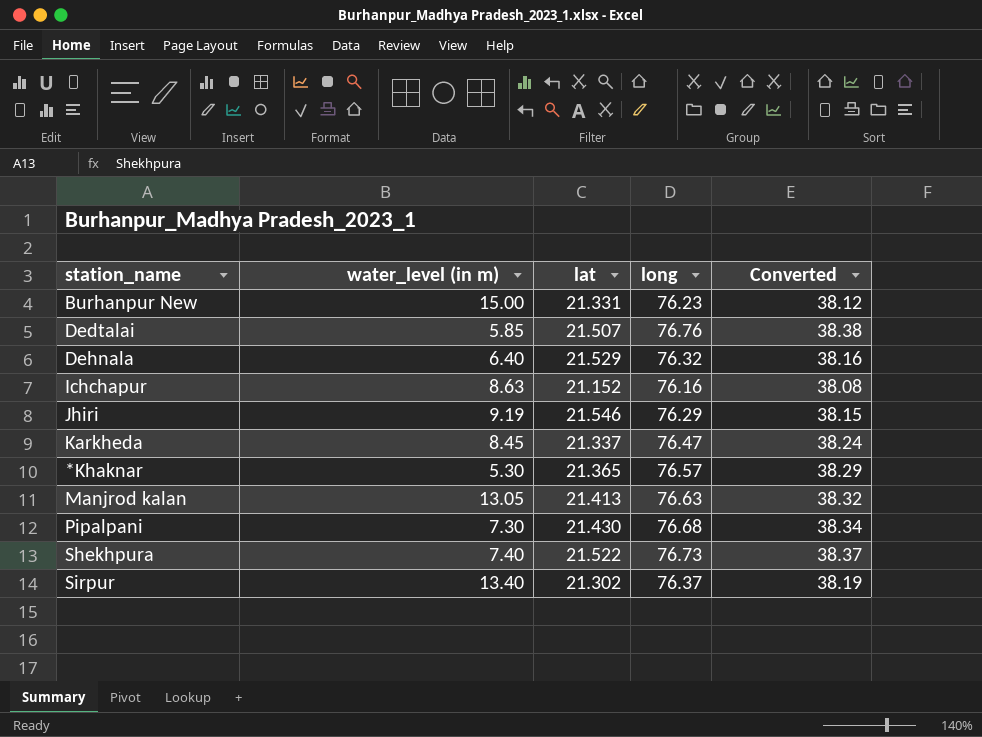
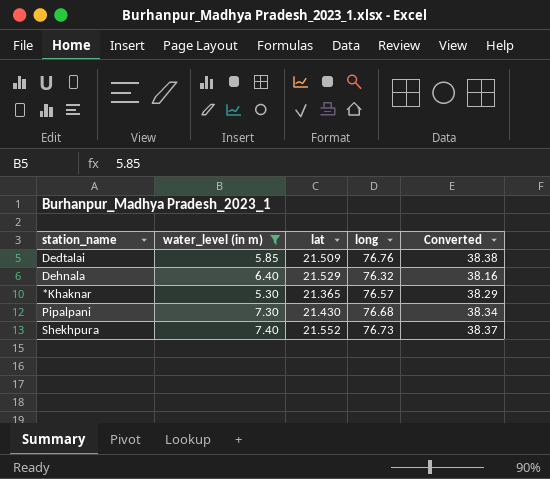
filter: none -> water_level (in m) <= 7.40
Dedtalai | lat: 21.507 -> 21.509
Shekhpura | lat: 21.522 -> 21.552

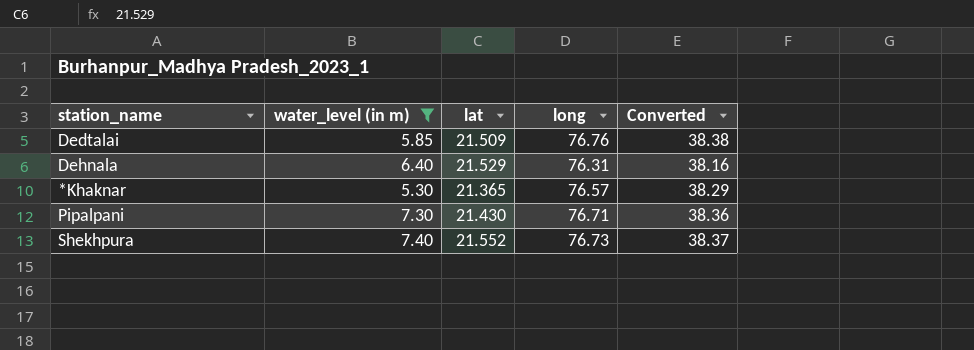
Dehnala | long: 76.32 -> 76.31
Pipalpani | long: 76.68 -> 76.71
Pipalpani | Converted: 38.34 -> 38.36

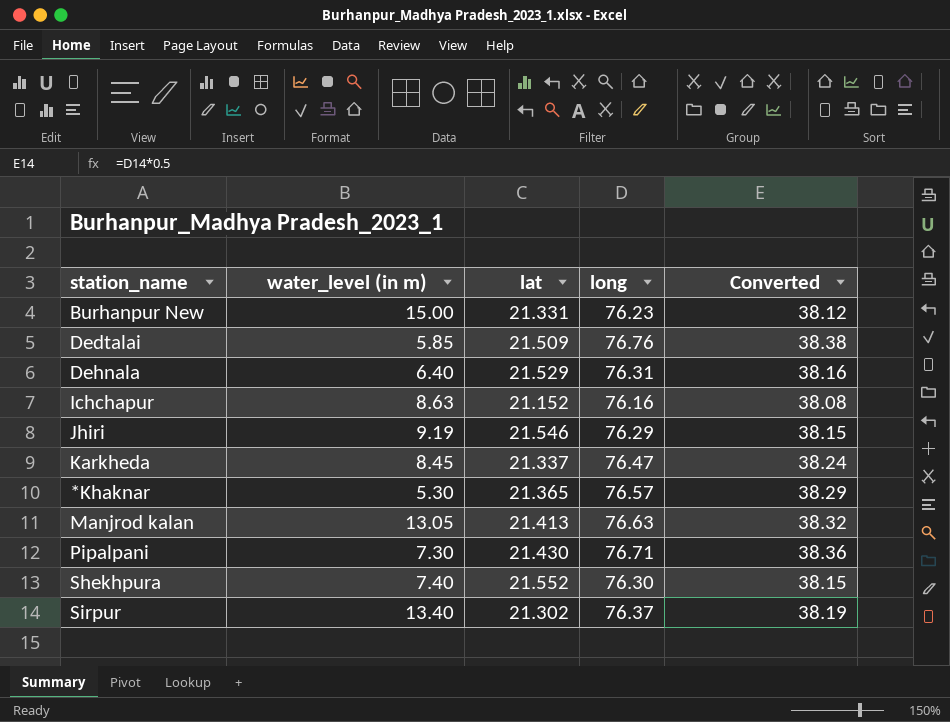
filter: water_level (in m) <= 7.40 -> none
Shekhpura | long: 76.73 -> 76.30
Shekhpura | Converted: 38.37 -> 38.15

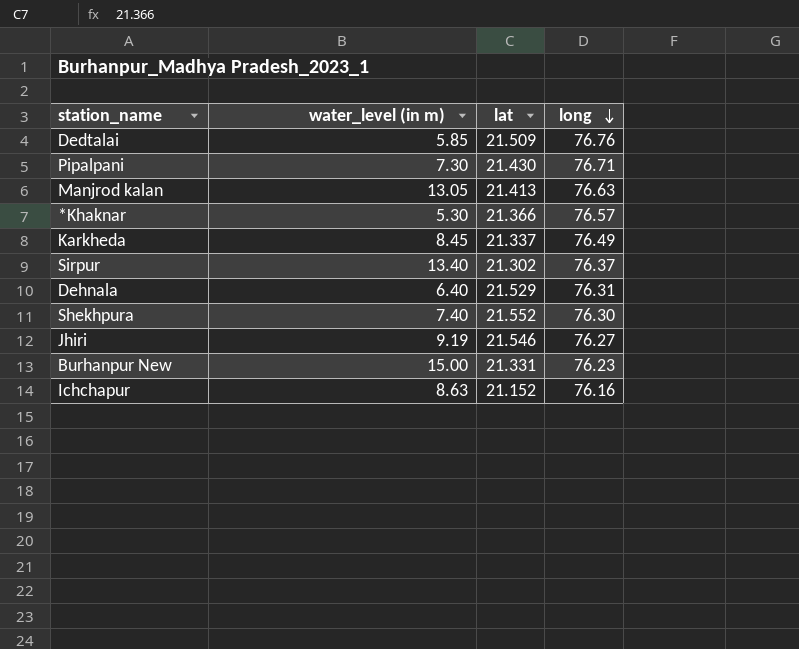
row order: none -> long descending
column Converted | formula: [long] * 0.5 -> none
*Khaknar | lat: 21.365 -> 21.366
Karkheda | long: 76.47 -> 76.49
Jhiri | long: 76.29 -> 76.27

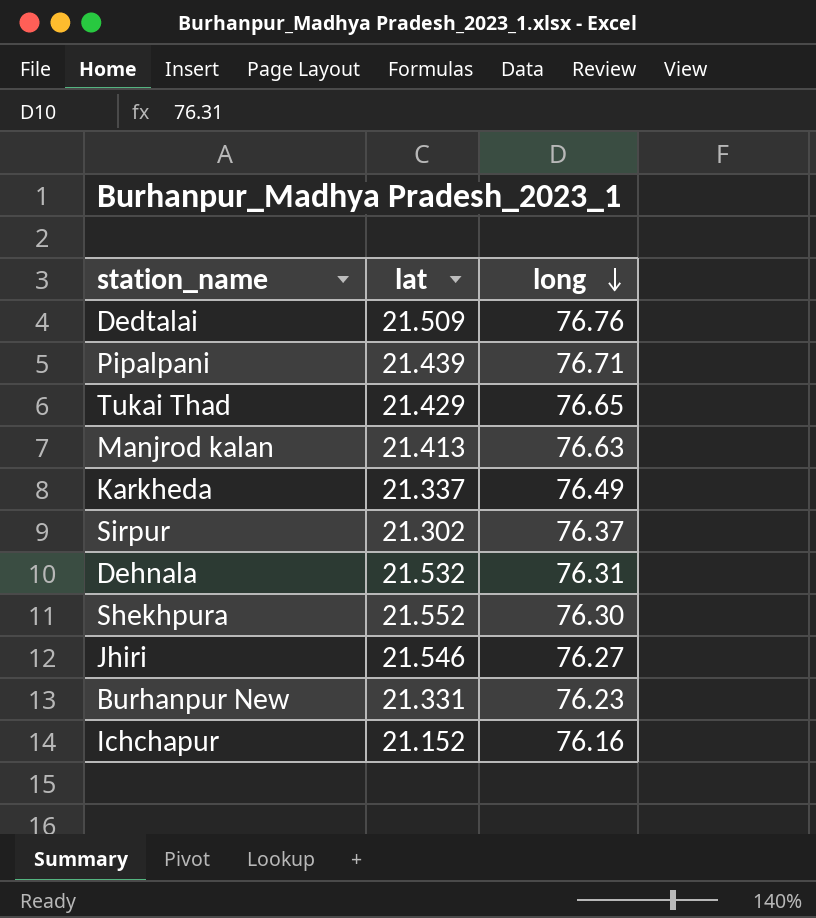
column water_level (in m) | position: 2 -> none
row *Khaknar: 5.30 | 21.366 | 76.57 -> none
Pipalpani | lat: 21.430 -> 21.439
row Tukai Thad: none -> 21.429 | 76.65
Dehnala | lat: 21.529 -> 21.532

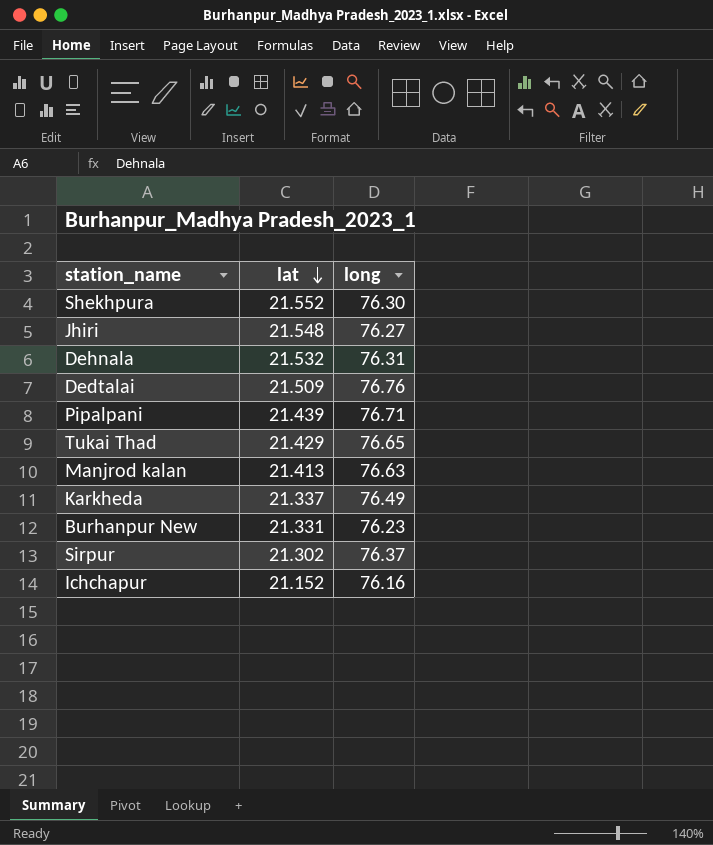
row order: long descending -> lat descending
Jhiri | lat: 21.546 -> 21.548

